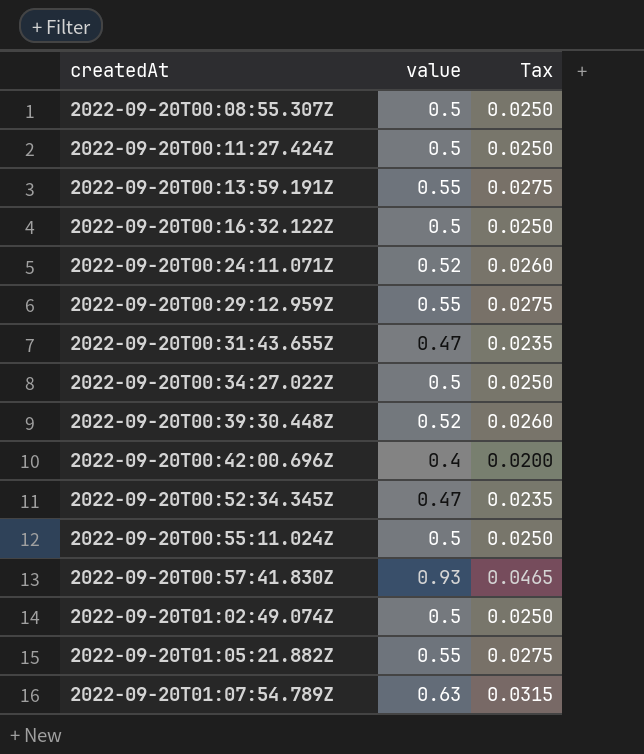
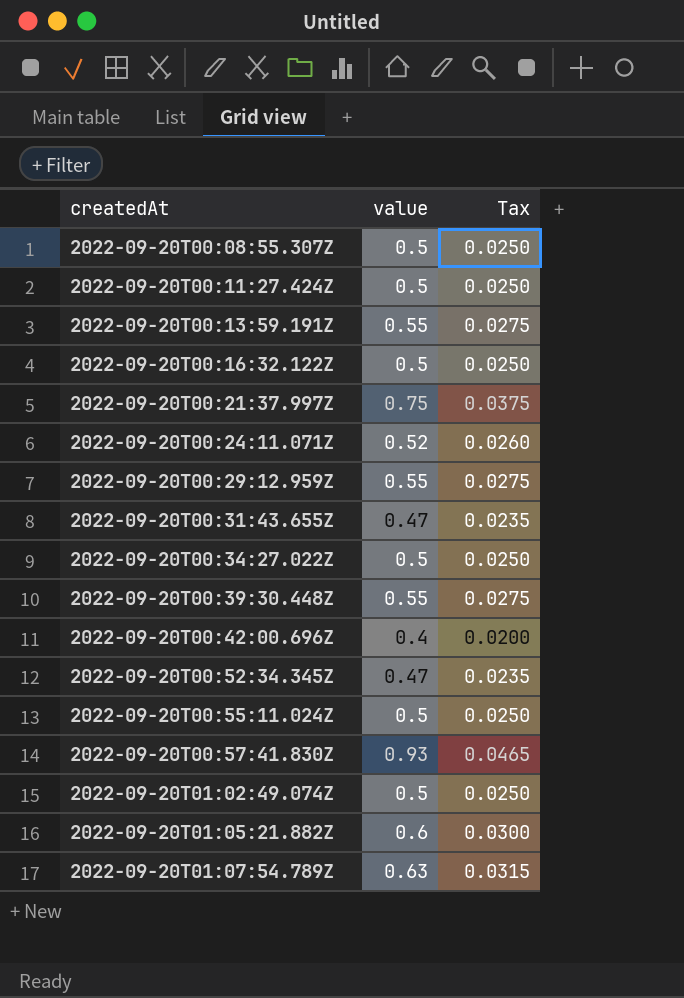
row 2022-09-20T00:21:37.997Z: none -> 0.75 | 0.0375
2022-09-20T00:39:30.448Z | value: 0.52 -> 0.55
2022-09-20T00:39:30.448Z | Tax: 0.0260 -> 0.0275
2022-09-20T01:05:21.882Z | value: 0.55 -> 0.6
2022-09-20T01:05:21.882Z | Tax: 0.0275 -> 0.0300

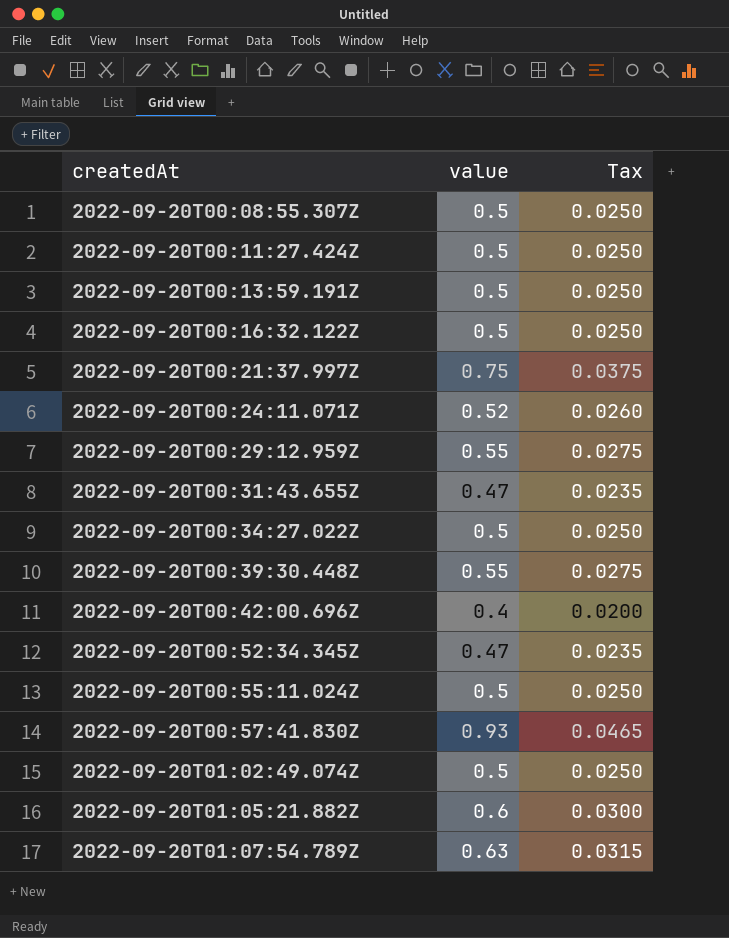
2022-09-20T00:13:59.191Z | value: 0.55 -> 0.5
2022-09-20T00:13:59.191Z | Tax: 0.0275 -> 0.0250

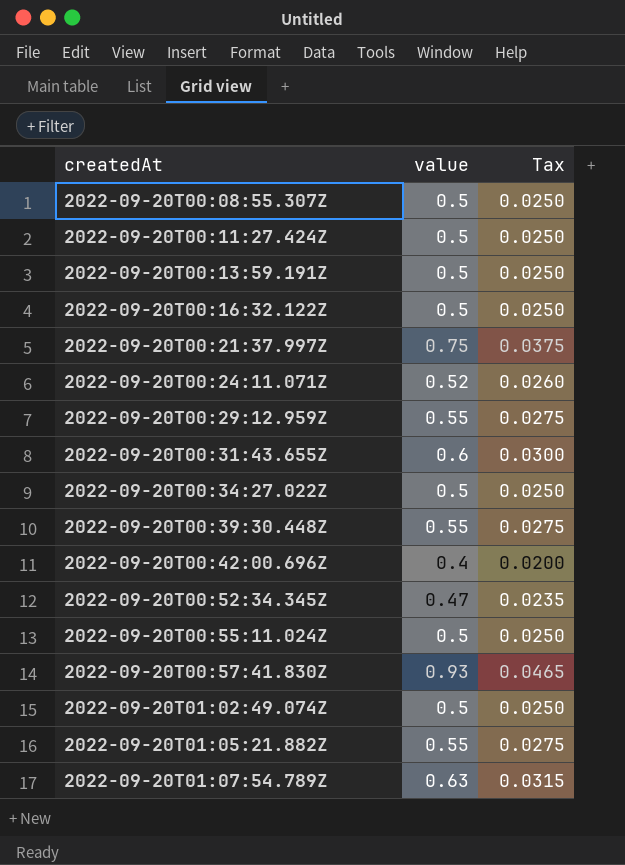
2022-09-20T00:31:43.655Z | value: 0.47 -> 0.6
2022-09-20T00:31:43.655Z | Tax: 0.0235 -> 0.0300
2022-09-20T01:05:21.882Z | value: 0.6 -> 0.55
2022-09-20T01:05:21.882Z | Tax: 0.0300 -> 0.0275

